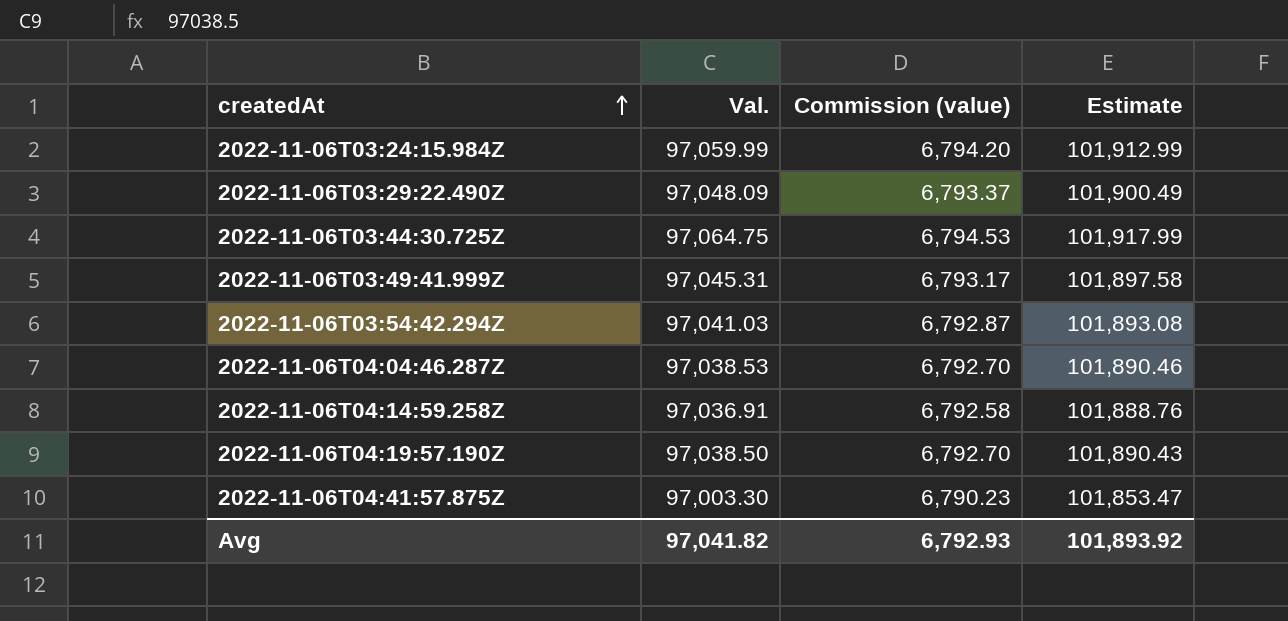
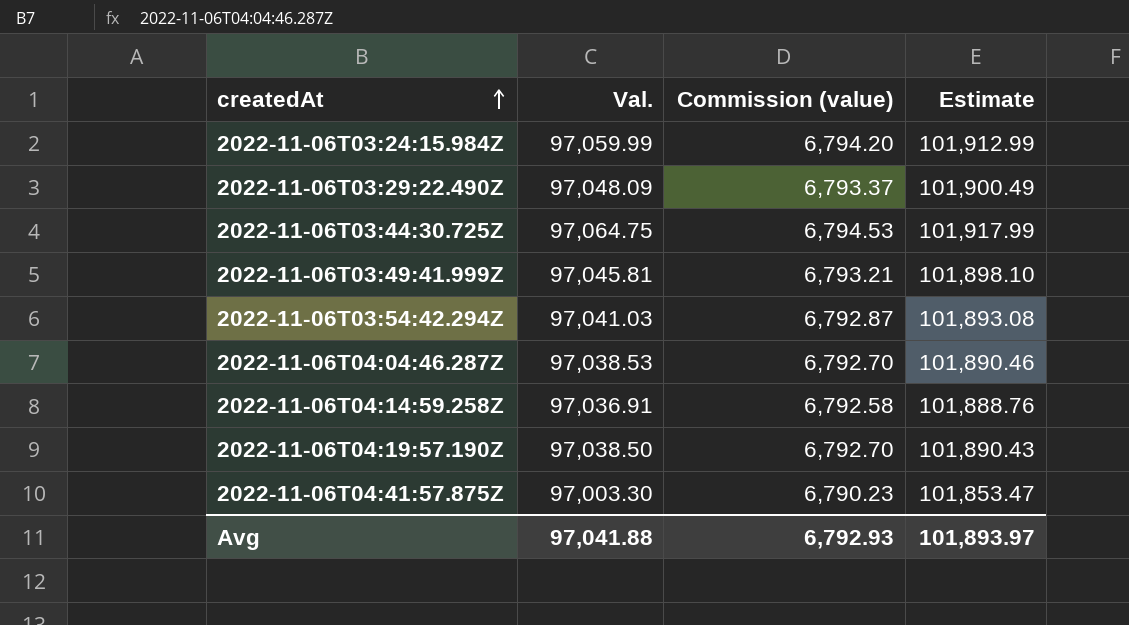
2022-11-06T03:49:41.999Z | Val.: 97,045.31 -> 97,045.81
2022-11-06T03:49:41.999Z | Commission (value): 6,793.17 -> 6,793.21
2022-11-06T03:49:41.999Z | Estimate: 101,897.58 -> 101,898.10
Avg | Val.: 97,041.82 -> 97,041.88
Avg | Estimate: 101,893.92 -> 101,893.97

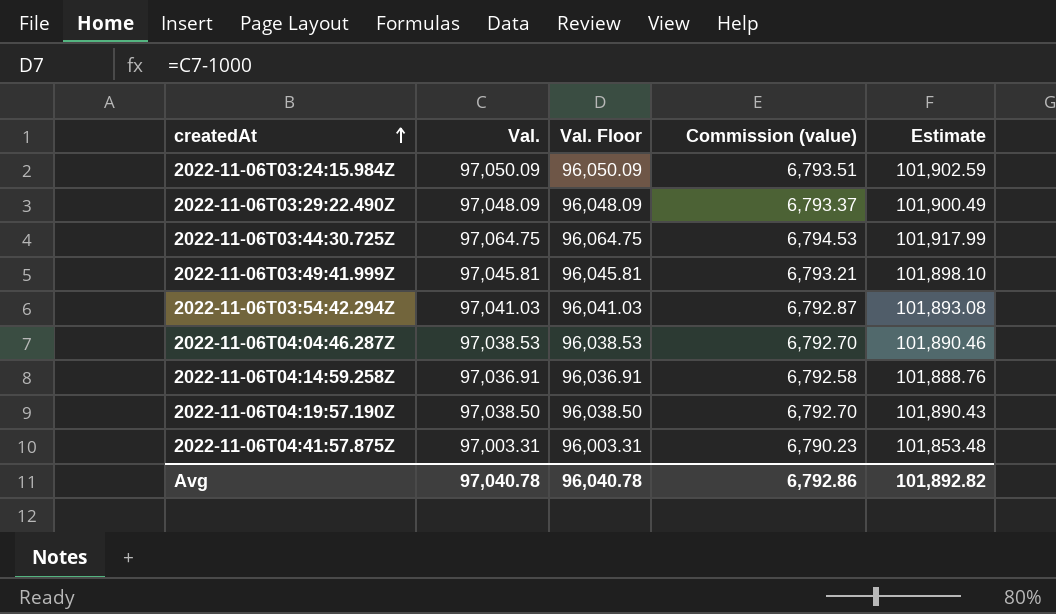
column Val. Floor | formula: none -> [Val.] - 1000
2022-11-06T03:24:15.984Z | Val.: 97,059.99 -> 97,050.09
2022-11-06T03:24:15.984Z | Commission (value): 6,794.20 -> 6,793.51
2022-11-06T03:24:15.984Z | Estimate: 101,912.99 -> 101,902.59
2022-11-06T04:41:57.875Z | Val.: 97,003.30 -> 97,003.31
2022-11-06T04:41:57.875Z | Estimate: 101,853.47 -> 101,853.48
Avg | Val.: 97,041.88 -> 97,040.78
Avg | Commission (value): 6,792.93 -> 6,792.86
Avg | Estimate: 101,893.97 -> 101,892.82

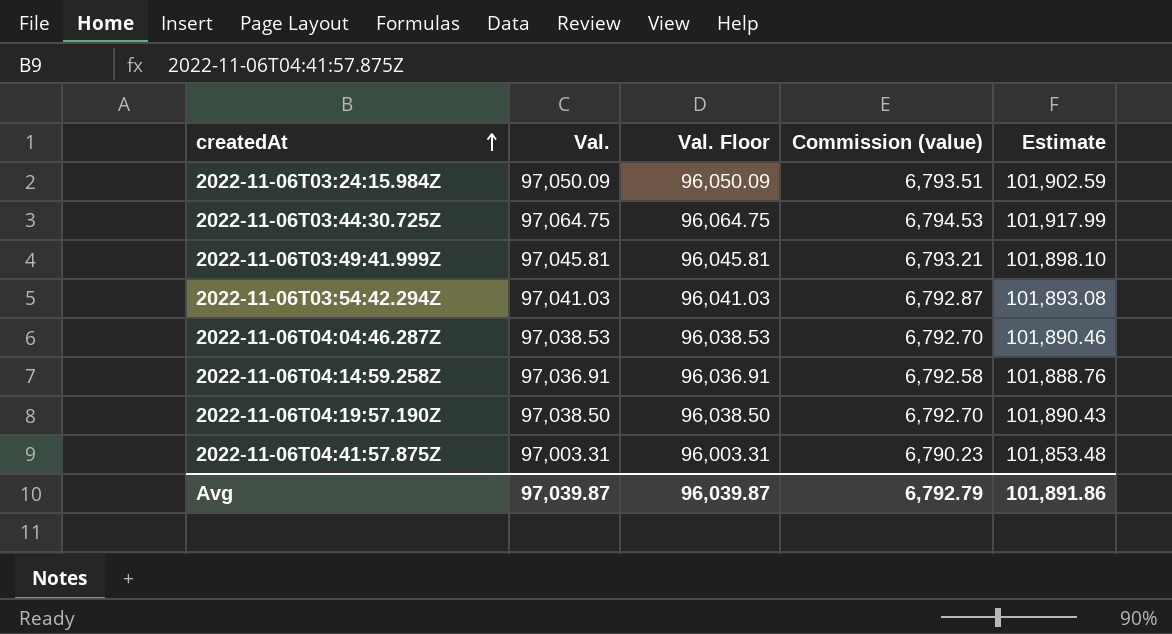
row 2022-11-06T03:29:22.490Z: 97,048.09 | 96,048.09 | 6,793.37 | 101,900.49 -> none
Avg | Val.: 97,040.78 -> 97,039.87
Avg | Val. Floor: 96,040.78 -> 96,039.87
Avg | Commission (value): 6,792.86 -> 6,792.79
Avg | Estimate: 101,892.82 -> 101,891.86

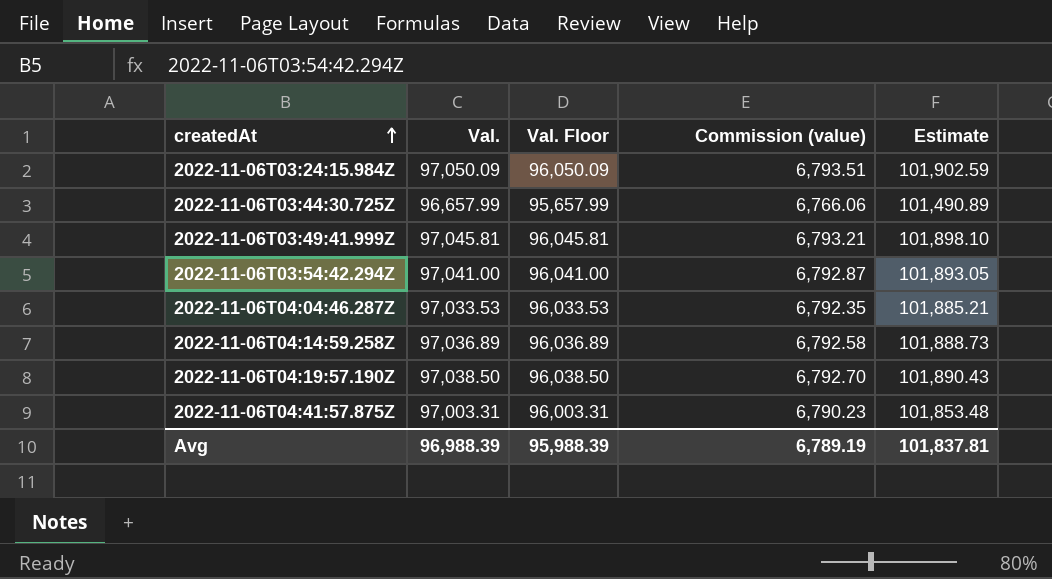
2022-11-06T03:44:30.725Z | Val.: 97,064.75 -> 96,657.99
2022-11-06T03:44:30.725Z | Val. Floor: 96,064.75 -> 95,657.99
2022-11-06T03:44:30.725Z | Commission (value): 6,794.53 -> 6,766.06
2022-11-06T03:44:30.725Z | Estimate: 101,917.99 -> 101,490.89
2022-11-06T03:54:42.294Z | Val.: 97,041.03 -> 97,041.00
2022-11-06T03:54:42.294Z | Val. Floor: 96,041.03 -> 96,041.00
2022-11-06T03:54:42.294Z | Estimate: 101,893.08 -> 101,893.05
2022-11-06T04:04:46.287Z | Val.: 97,038.53 -> 97,033.53
2022-11-06T04:04:46.287Z | Val. Floor: 96,038.53 -> 96,033.53
2022-11-06T04:04:46.287Z | Commission (value): 6,792.70 -> 6,792.35
2022-11-06T04:04:46.287Z | Estimate: 101,890.46 -> 101,885.21
2022-11-06T04:14:59.258Z | Val.: 97,036.91 -> 97,036.89
2022-11-06T04:14:59.258Z | Val. Floor: 96,036.91 -> 96,036.89
2022-11-06T04:14:59.258Z | Estimate: 101,888.76 -> 101,888.73
Avg | Val.: 97,039.87 -> 96,988.39
Avg | Val. Floor: 96,039.87 -> 95,988.39
Avg | Commission (value): 6,792.79 -> 6,789.19
Avg | Estimate: 101,891.86 -> 101,837.81

